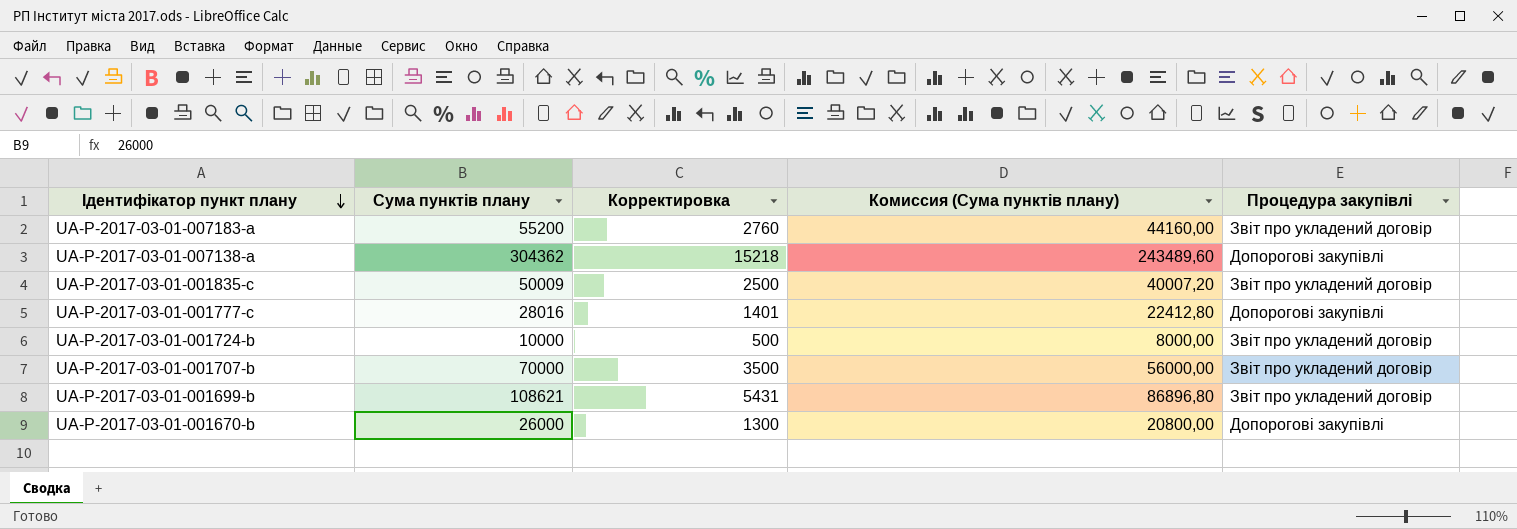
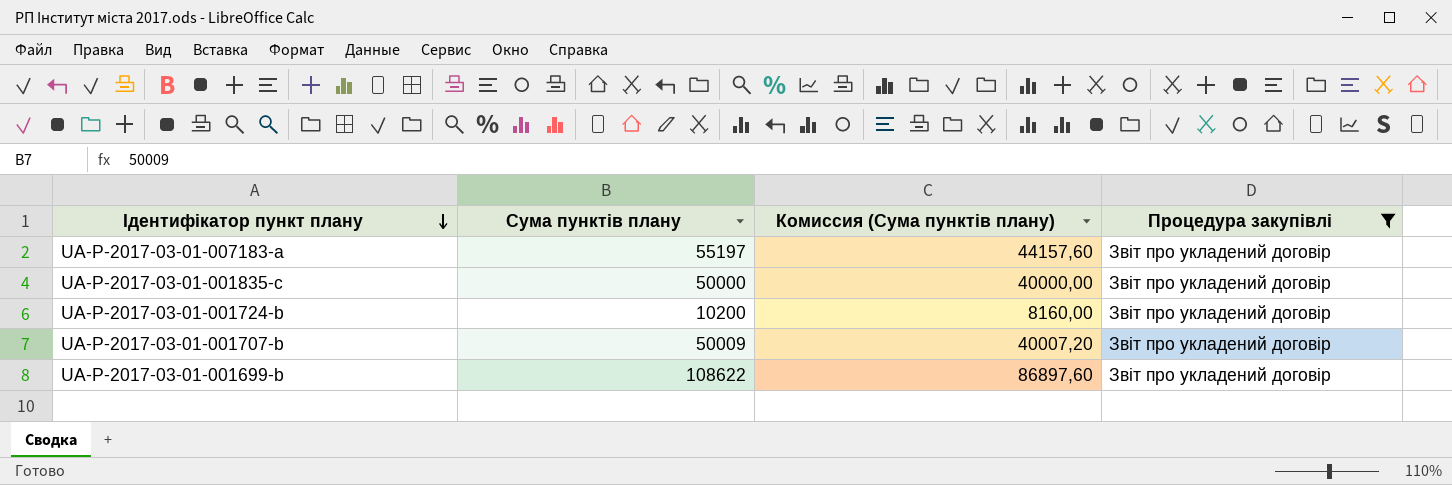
filter: none -> Процедура закупівлі = Звіт про укладений договір
column Корректировка | formula: [Сума пунктів плану] * 0,05 -> none
UA-P-2017-03-01-007183-a | Сума пунктів плану: 55200 -> 55197
UA-P-2017-03-01-007183-a | Комиссия (Сума пунктів плану): 44160,00 -> 44157,60
UA-P-2017-03-01-001835-c | Сума пунктів плану: 50009 -> 50000
UA-P-2017-03-01-001835-c | Комиссия (Сума пунктів плану): 40007,20 -> 40000,00
UA-P-2017-03-01-001724-b | Сума пунктів плану: 10000 -> 10200
UA-P-2017-03-01-001724-b | Комиссия (Сума пунктів плану): 8000,00 -> 8160,00
UA-P-2017-03-01-001707-b | Сума пунктів плану: 70000 -> 50009
UA-P-2017-03-01-001707-b | Комиссия (Сума пунктів плану): 56000,00 -> 40007,20
UA-P-2017-03-01-001699-b | Сума пунктів плану: 108621 -> 108622
UA-P-2017-03-01-001699-b | Комиссия (Сума пунктів плану): 86896,80 -> 86897,60

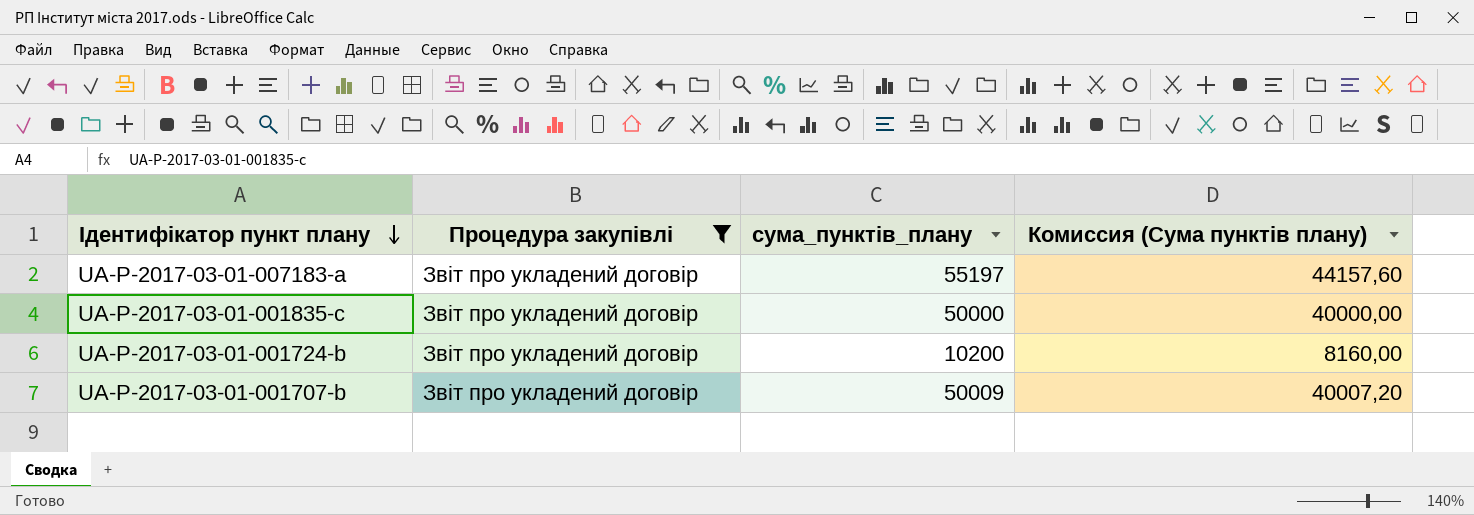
column Процедура закупівлі | position: 4 -> 2
column name: Сума пунктів плану -> сума_пунктів_плану
row UA-P-2017-03-01-001699-b: 108622 | 86897,60 | Звіт про укладений договір -> none

